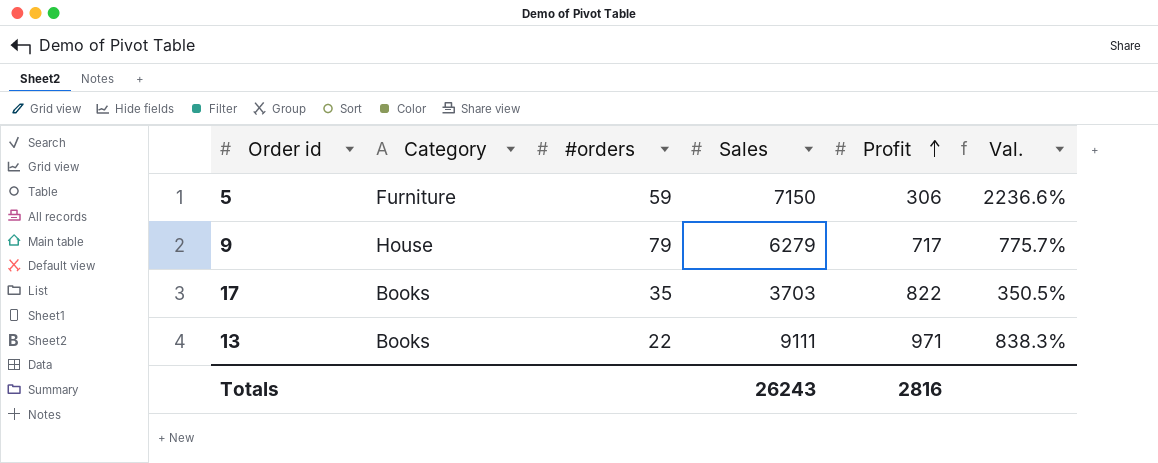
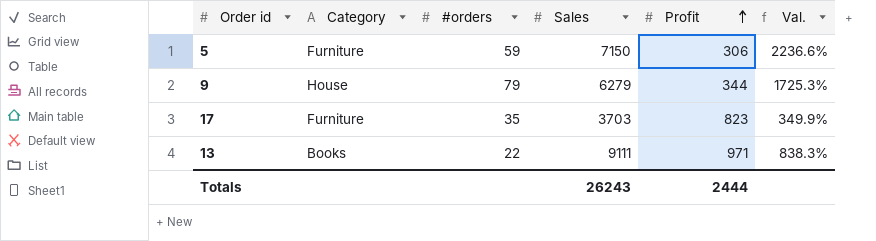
9 | Profit: 717 -> 344
9 | Val.: 775.7% -> 1725.3%
17 | Category: Books -> Furniture
17 | Profit: 822 -> 823
17 | Val.: 350.5% -> 349.9%
Totals | Profit: 2816 -> 2444

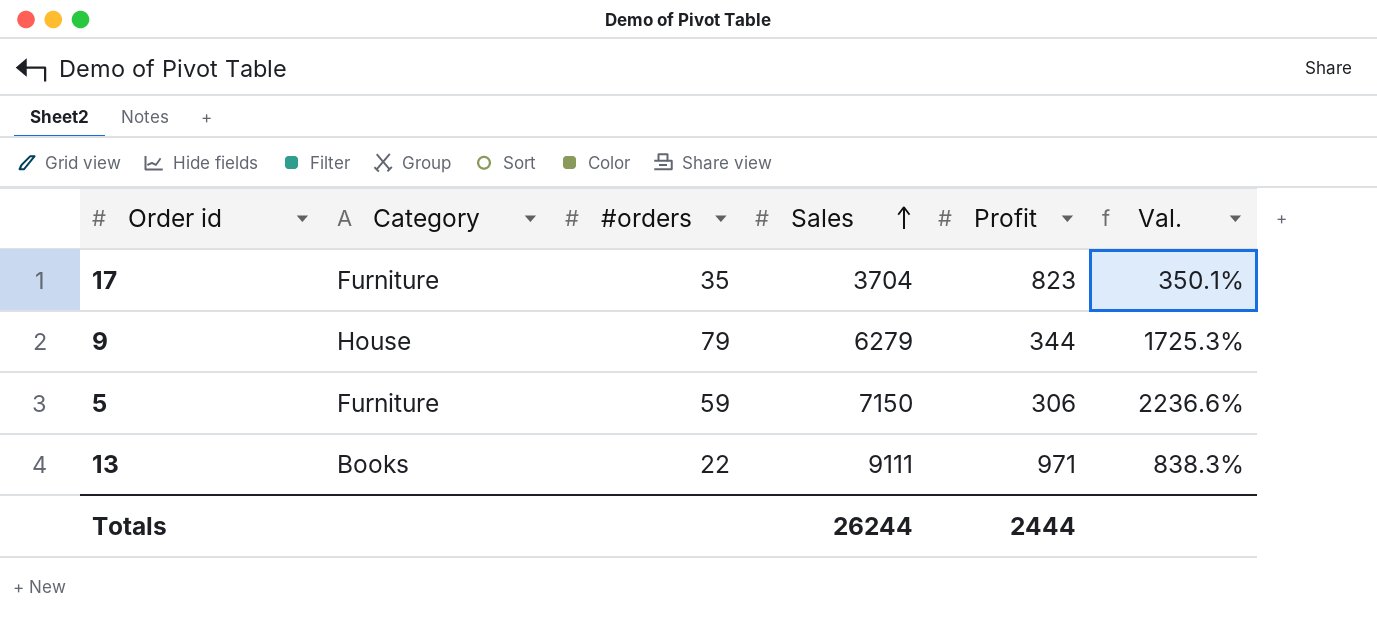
row order: Profit ascending -> Sales ascending
17 | Sales: 3703 -> 3704
17 | Val.: 349.9% -> 350.1%
Totals | Sales: 26243 -> 26244

